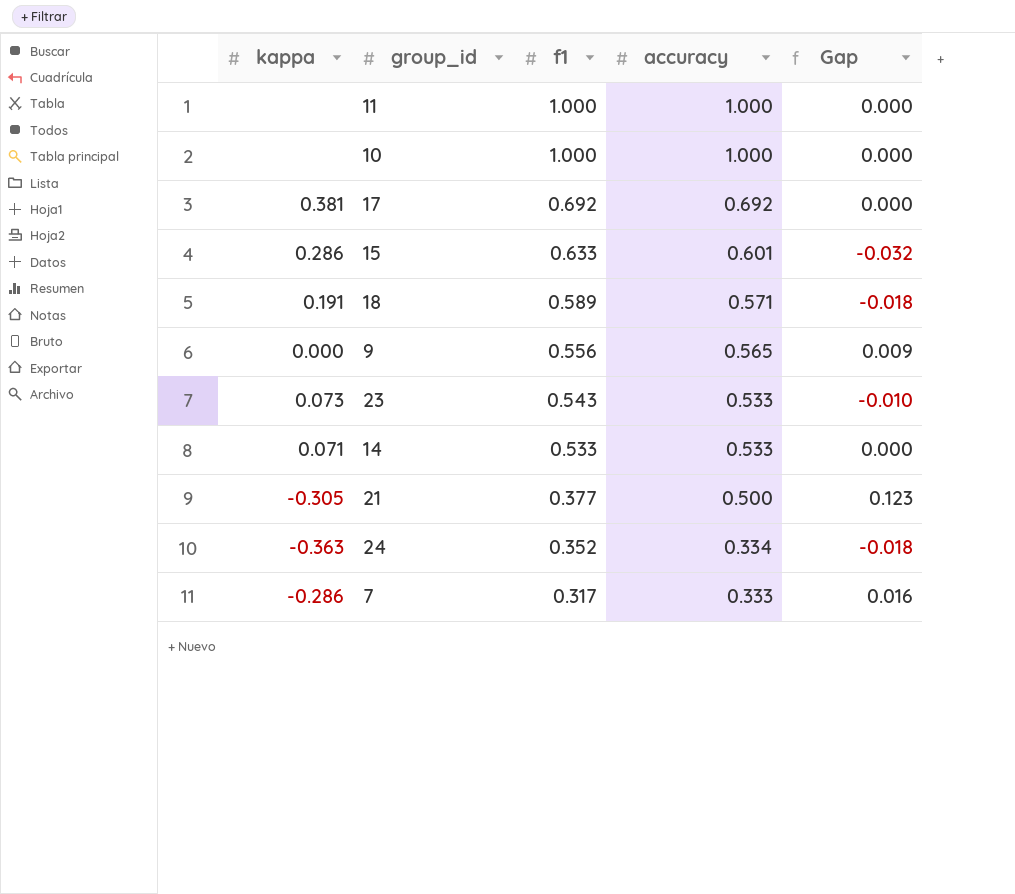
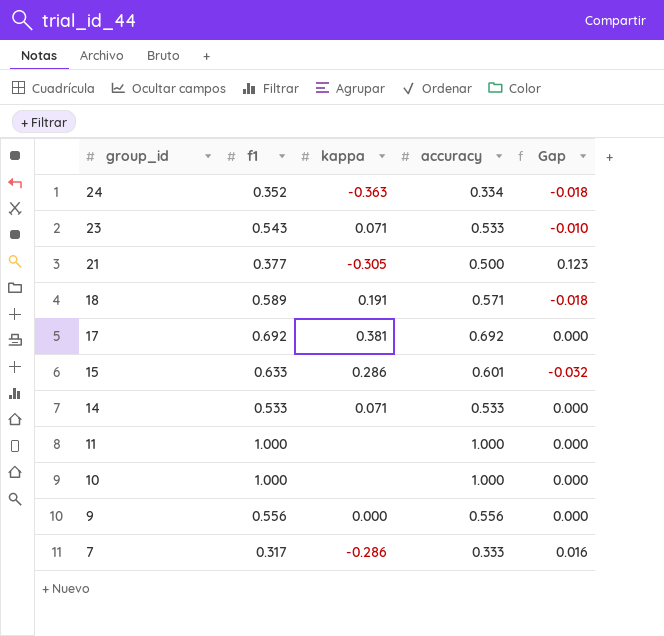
row order: f1 descending -> group_id descending
column kappa | position: 1 -> 3
23 | kappa: 0.073 -> 0.071
9 | accuracy: 0.565 -> 0.556
9 | Gap: 0.009 -> 0.000

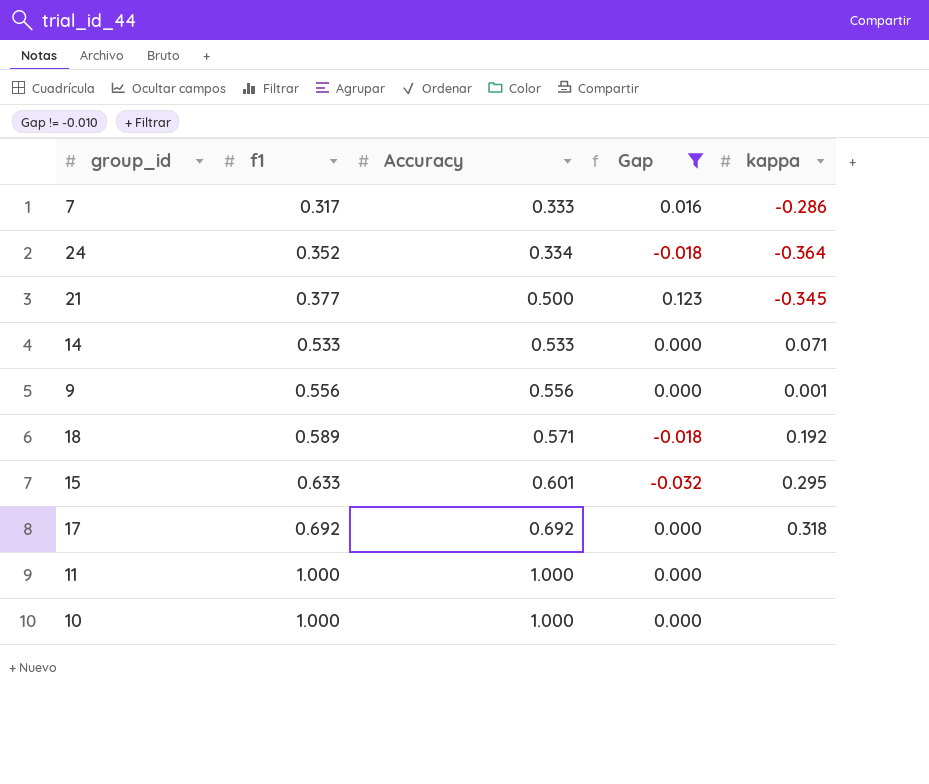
filter: none -> Gap != -0.010
row order: group_id descending -> f1 ascending
column name: accuracy -> Accuracy
column kappa | position: 3 -> 5
24 | kappa: -0.363 -> -0.364
21 | kappa: -0.305 -> -0.345
9 | kappa: 0.000 -> 0.001
18 | kappa: 0.191 -> 0.192
15 | kappa: 0.286 -> 0.295
17 | kappa: 0.381 -> 0.318

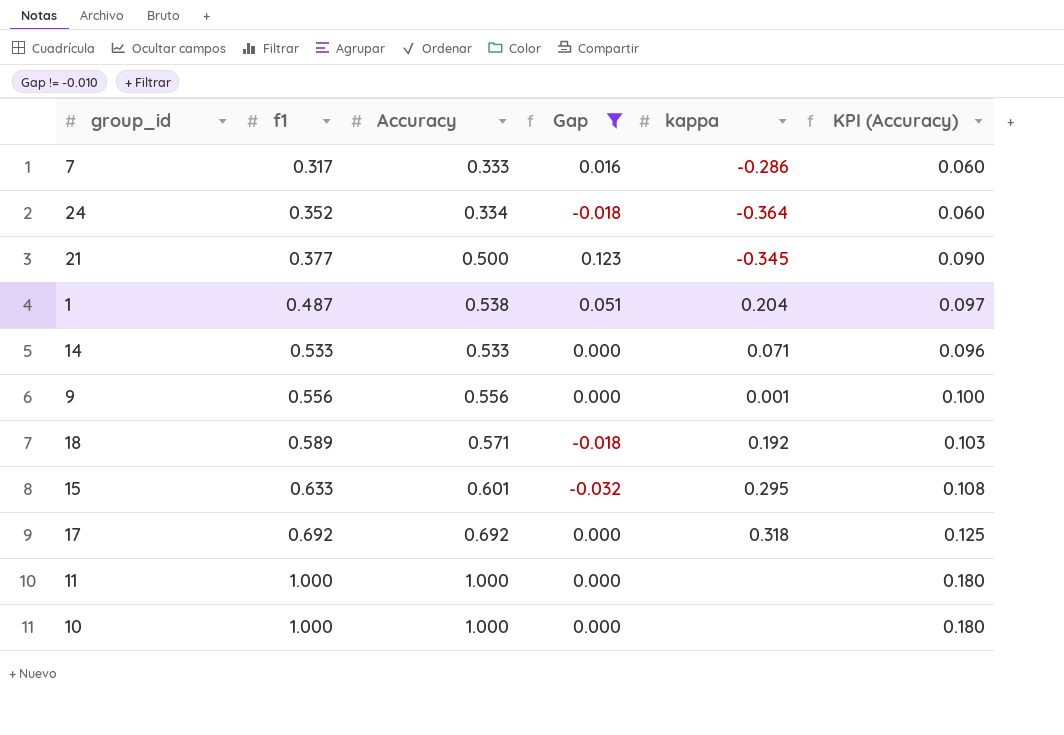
column KPI (Accuracy) | formula: none -> [Accuracy] * 0.18
row 1: none -> 0.487 | 0.538 | 0.051 | 0.204 | 0.097

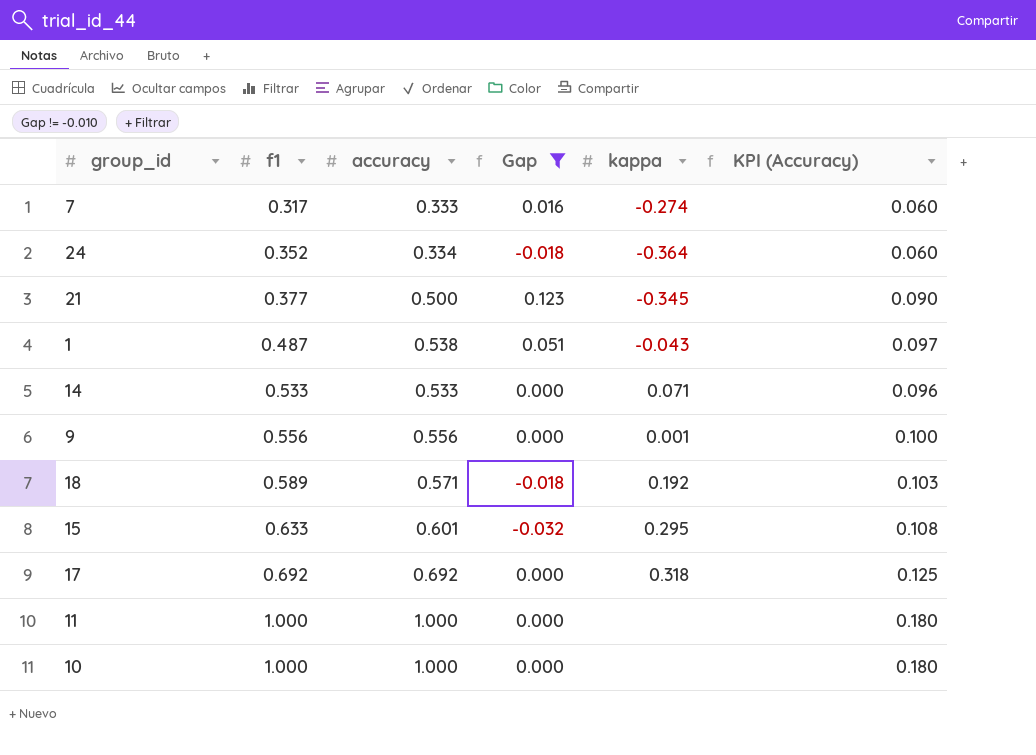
column name: Accuracy -> accuracy
7 | kappa: -0.286 -> -0.274
1 | kappa: 0.204 -> -0.043

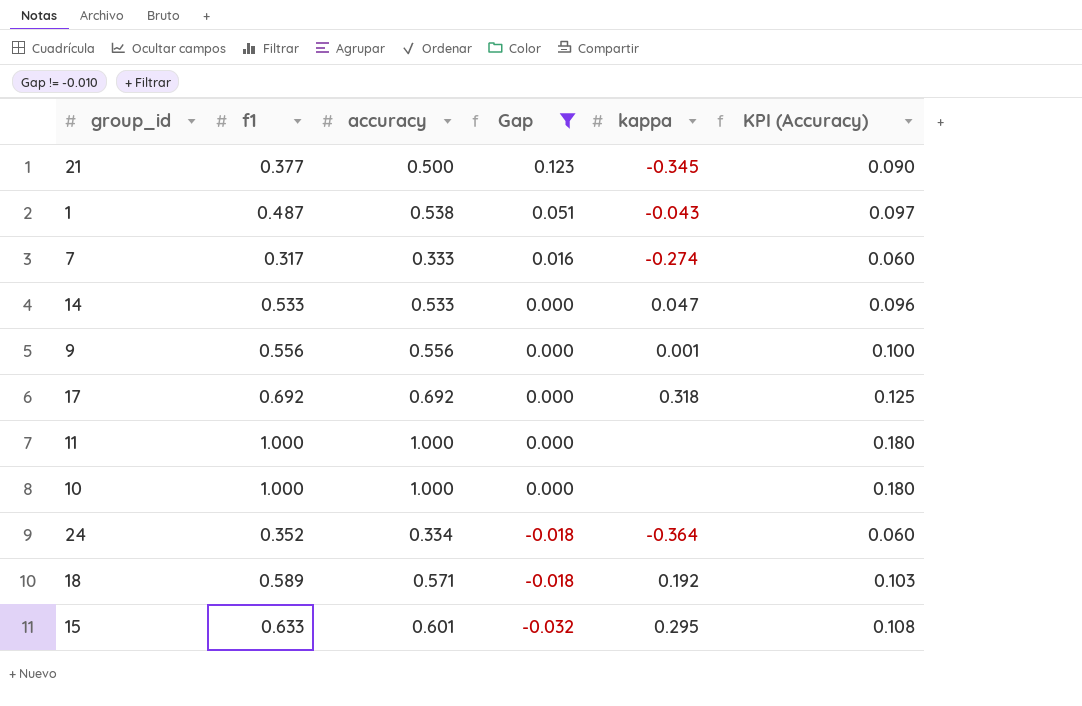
row order: f1 ascending -> Gap descending
14 | kappa: 0.071 -> 0.047

